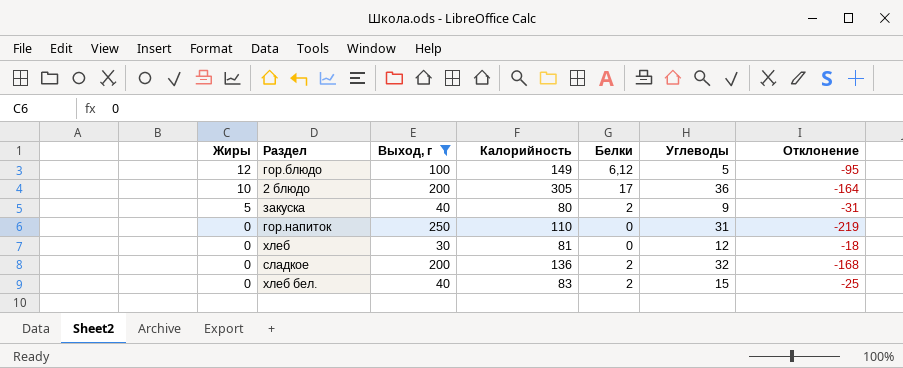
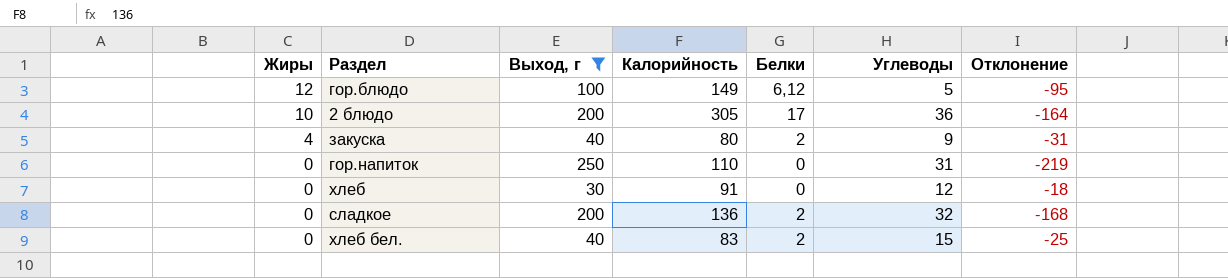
закуска | Жиры: 5 -> 4
хлеб | Калорийность: 81 -> 91

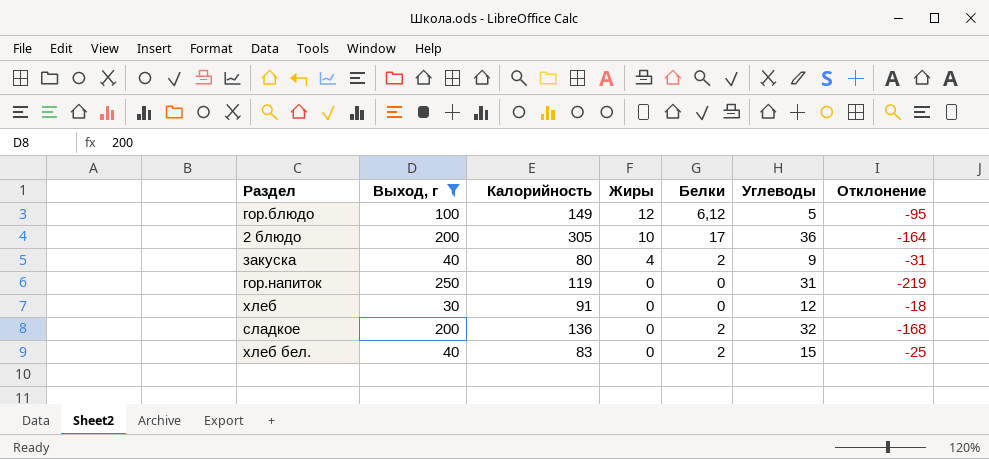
column Жиры | position: 1 -> 4
гор.напиток | Калорийность: 110 -> 119

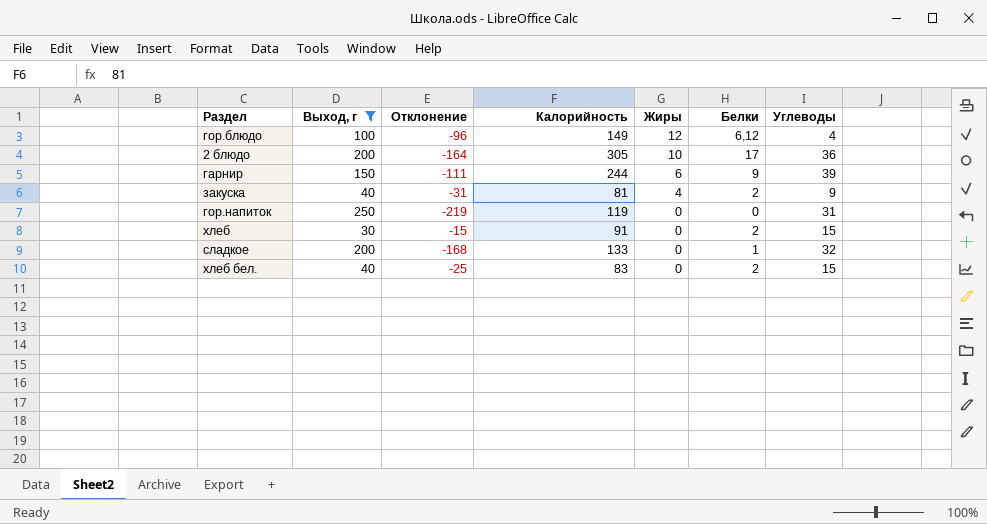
column Отклонение | position: 7 -> 3
гор.блюдо | Отклонение: -95 -> -96
гор.блюдо | Углеводы: 5 -> 4
row гарнир: none -> 150 | -111 | 244 | 6 | 9 | 39
закуска | Калорийность: 80 -> 81
хлеб | Отклонение: -18 -> -15
хлеб | Белки: 0 -> 2
хлеб | Углеводы: 12 -> 15
сладкое | Калорийность: 136 -> 133
сладкое | Белки: 2 -> 1

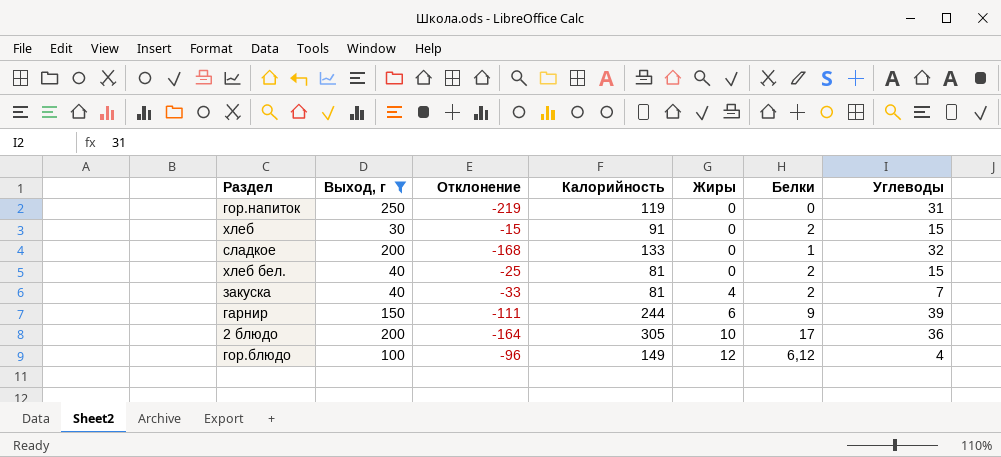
row order: Жиры descending -> Жиры ascending
хлеб бел. | Калорийность: 83 -> 81
закуска | Отклонение: -31 -> -33
закуска | Углеводы: 9 -> 7

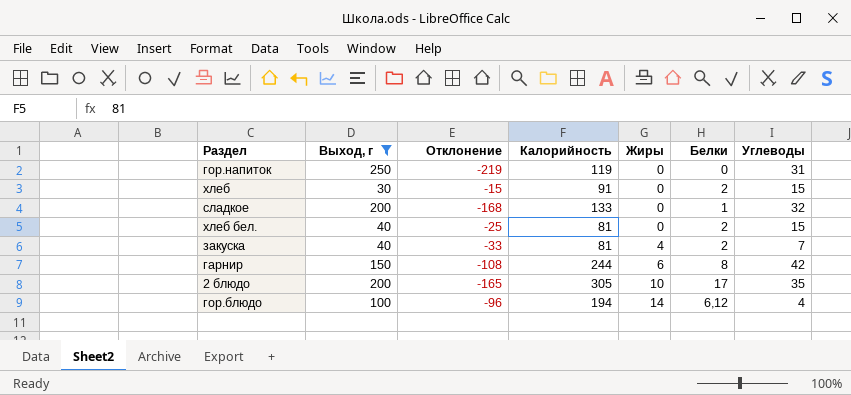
гарнир | Отклонение: -111 -> -108
гарнир | Белки: 9 -> 8
гарнир | Углеводы: 39 -> 42
2 блюдо | Отклонение: -164 -> -165
2 блюдо | Углеводы: 36 -> 35
гор.блюдо | Калорийность: 149 -> 194
гор.блюдо | Жиры: 12 -> 14

